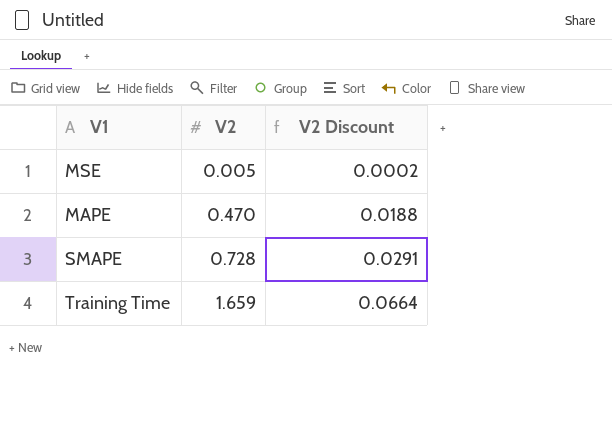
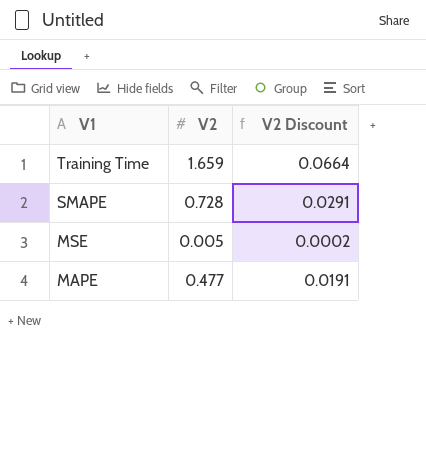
row order: V2 ascending -> V1 descending
MAPE | V2: 0.470 -> 0.477
MAPE | V2 Discount: 0.0188 -> 0.0191

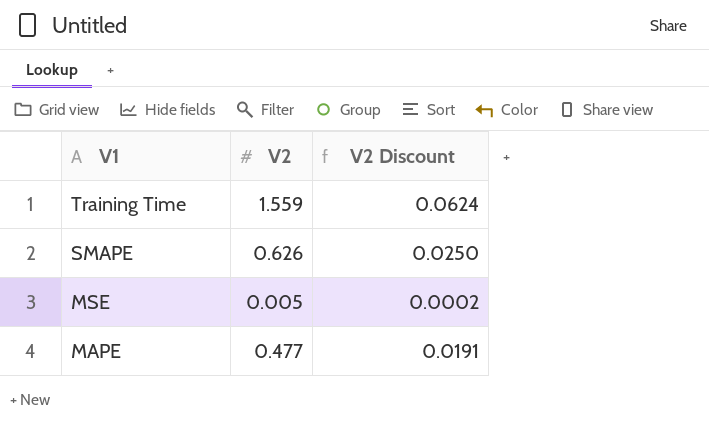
Training Time | V2: 1.659 -> 1.559
Training Time | V2 Discount: 0.0664 -> 0.0624
SMAPE | V2: 0.728 -> 0.626
SMAPE | V2 Discount: 0.0291 -> 0.0250

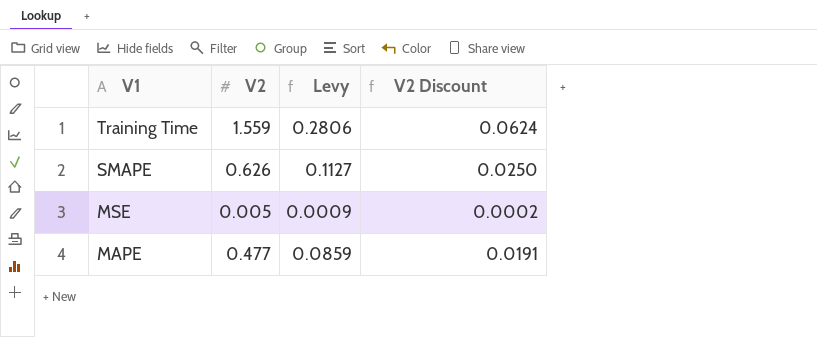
column Levy | formula: none -> [V2] * 0.18

